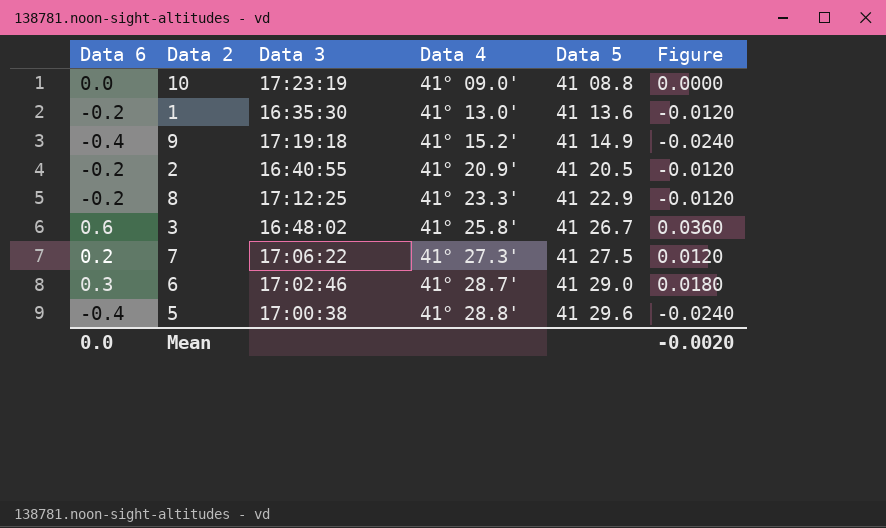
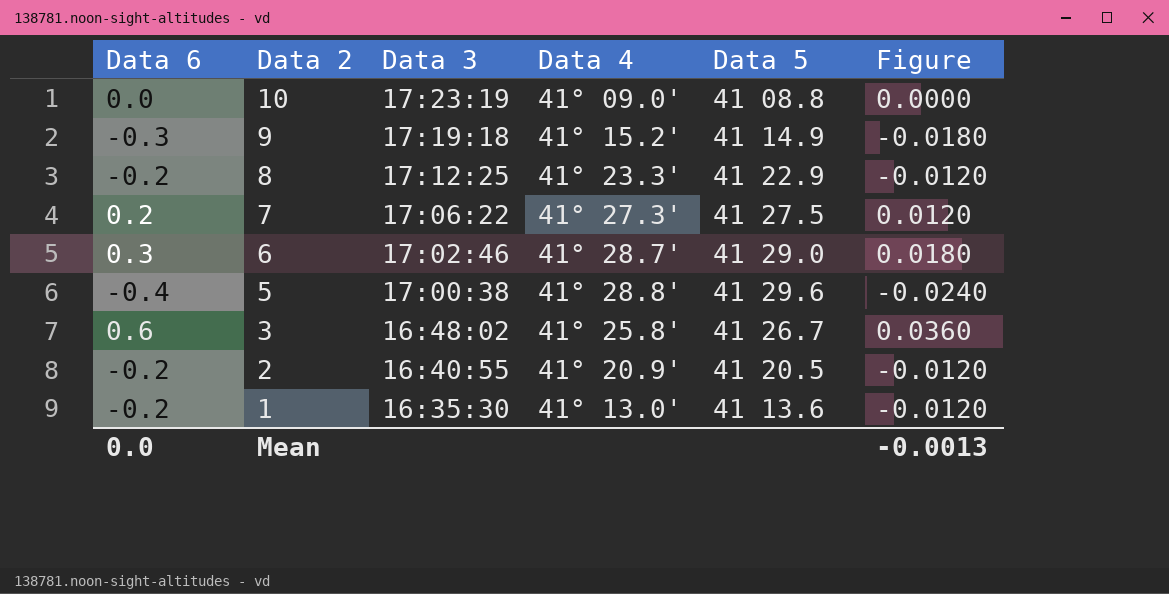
row order: Data 4 ascending -> Data 2 descending
9 | Data 6: -0.4 -> -0.3
9 | Figure: -0.0240 -> -0.0180
Mean | Figure: -0.0020 -> -0.0013

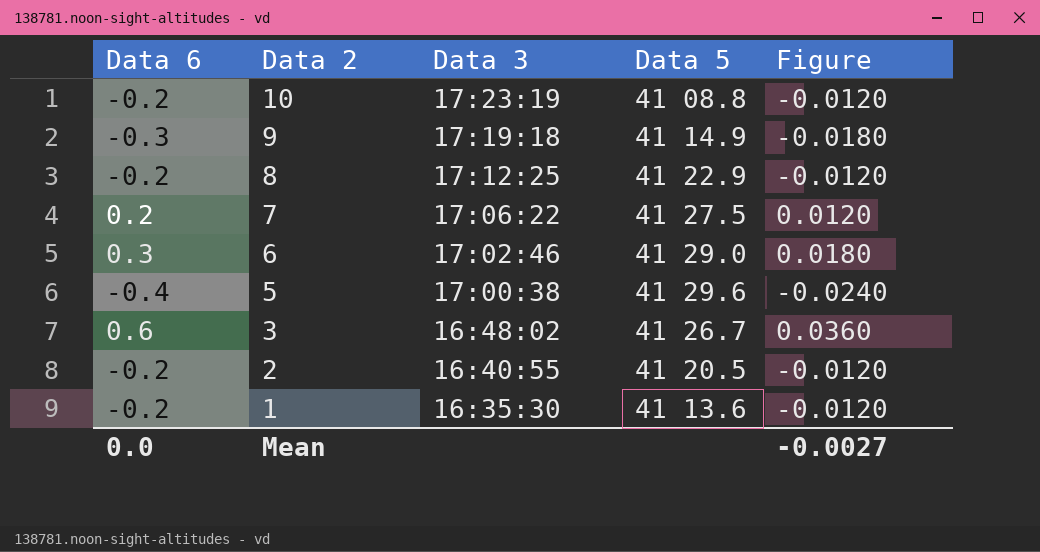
column Data 4 | position: 4 -> none
10 | Data 6: 0.0 -> -0.2
10 | Figure: 0.0000 -> -0.0120
Mean | Figure: -0.0013 -> -0.0027

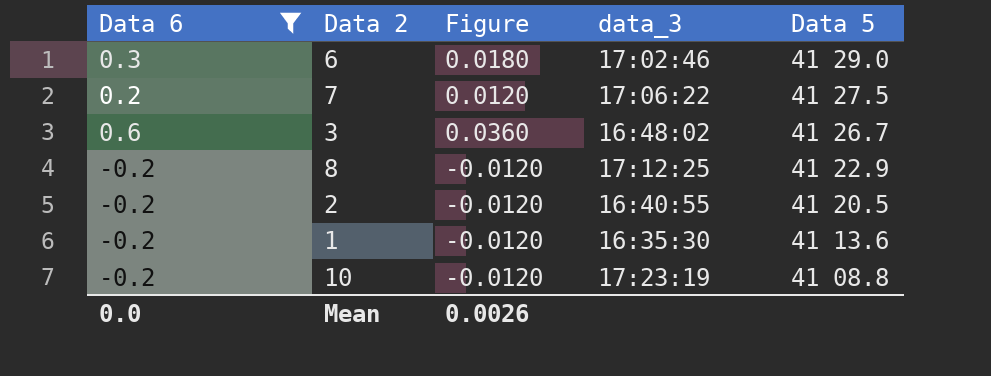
filter: none -> Data 6 >= -0.2
row order: Data 2 descending -> Data 5 descending
column Figure | position: 5 -> 3
column name: Data 3 -> data_3
Mean | Figure: -0.0027 -> 0.0026

